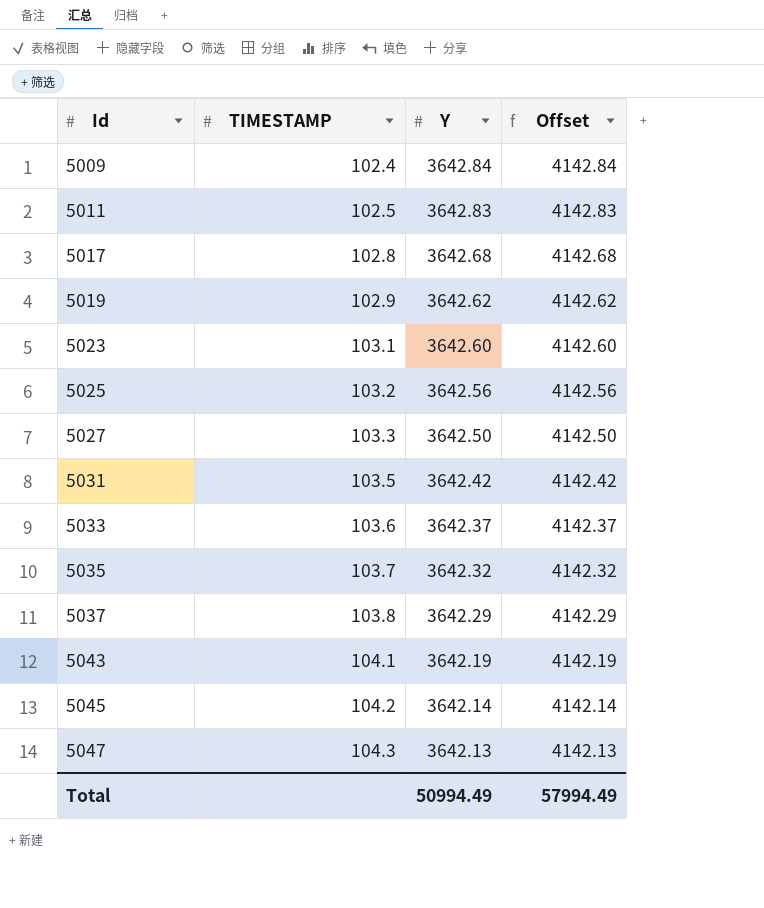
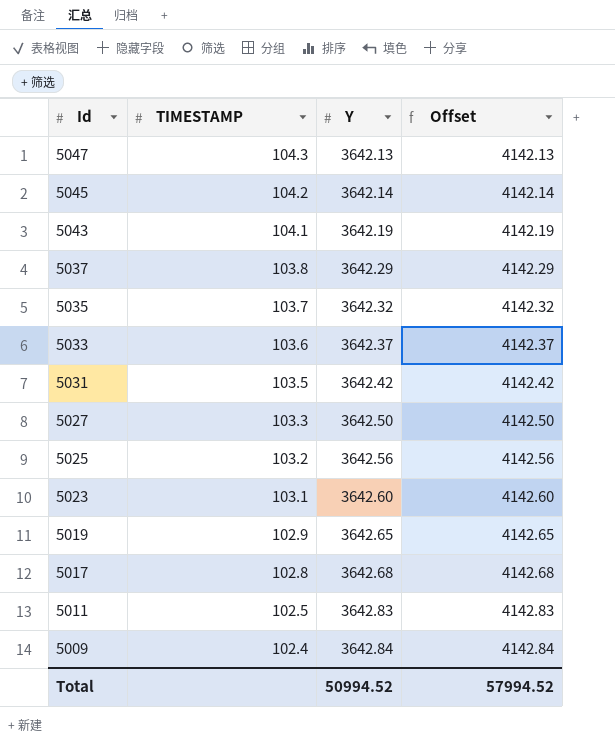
row order: Id ascending -> Id descending
5019 | Y: 3642.62 -> 3642.65
5019 | Offset: 4142.62 -> 4142.65
Total | Y: 50994.49 -> 50994.52
Total | Offset: 57994.49 -> 57994.52

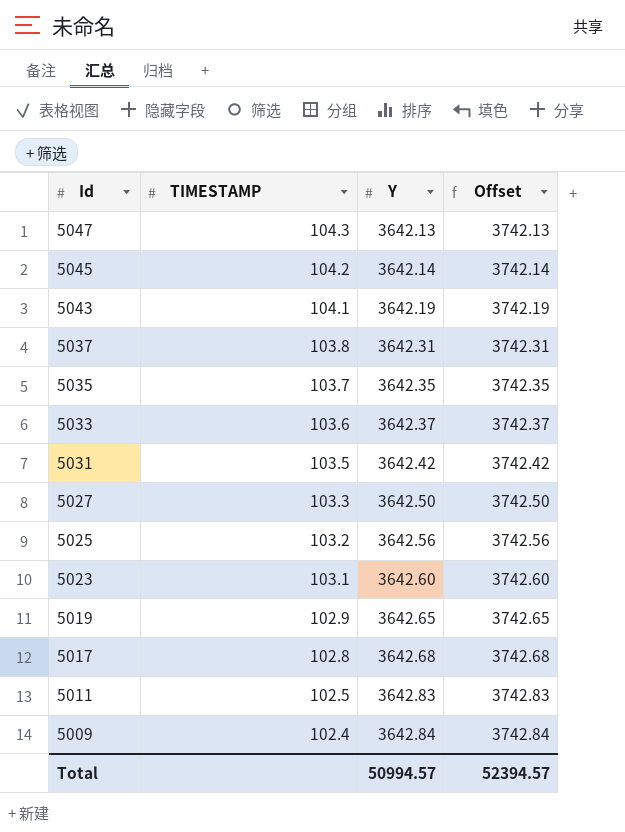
column Offset | formula: [Y] + 500 -> [Y] + 100
5037 | Y: 3642.29 -> 3642.31
5035 | Y: 3642.32 -> 3642.35
Total | Y: 50994.52 -> 50994.57
Total | Offset: 57994.52 -> 52394.57

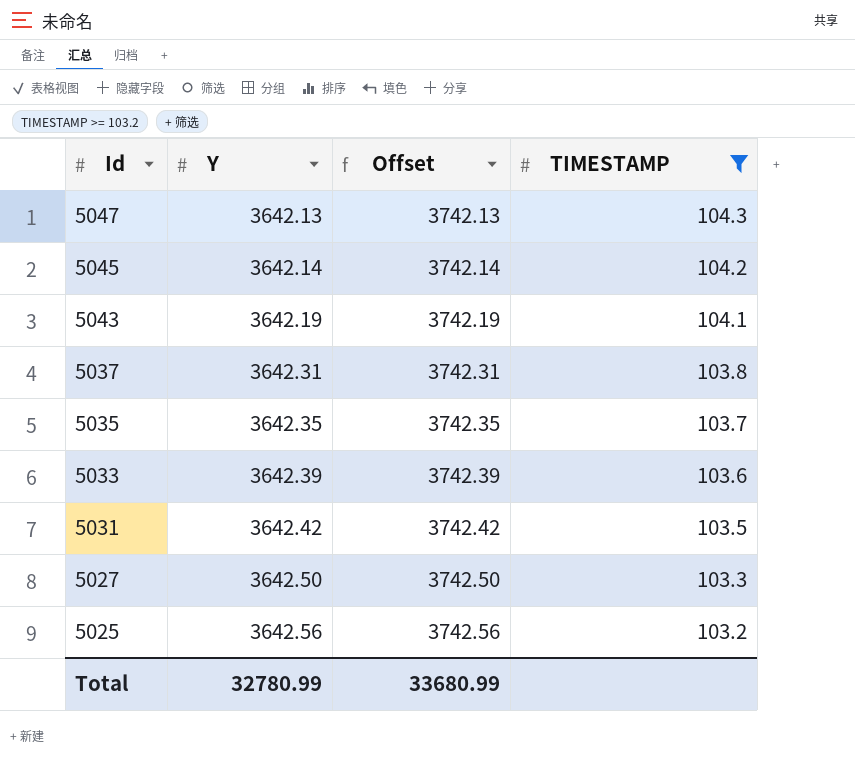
filter: none -> TIMESTAMP >= 103.2
column TIMESTAMP | position: 2 -> 4
5033 | Y: 3642.37 -> 3642.39
5033 | Offset: 3742.37 -> 3742.39
Total | Y: 50994.57 -> 32780.99
Total | Offset: 52394.57 -> 33680.99

